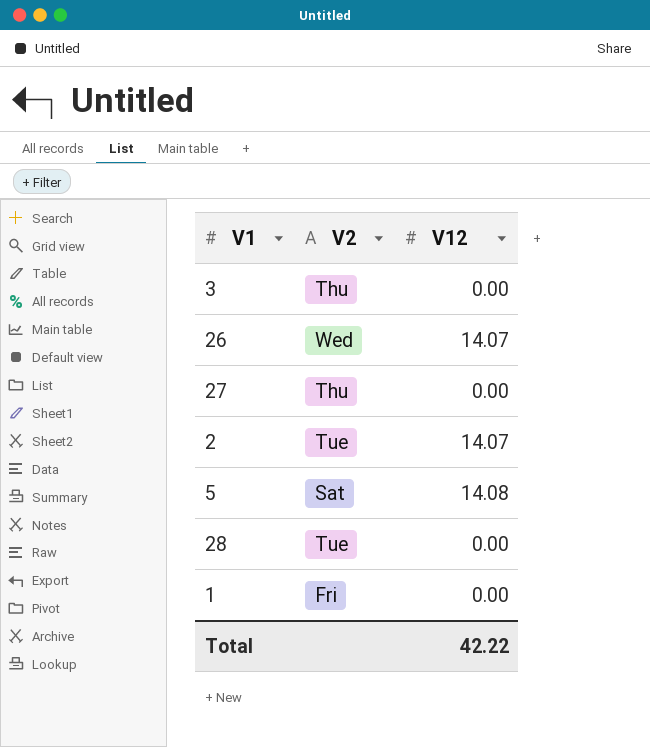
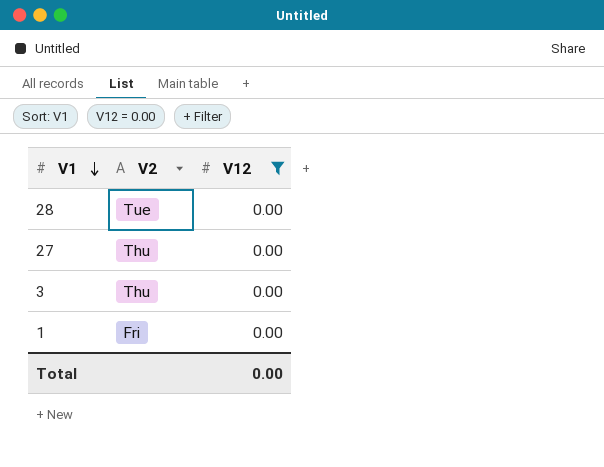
filter: none -> V12 = 0.00
row order: none -> V1 descending
Total | V12: 42.22 -> 0.00

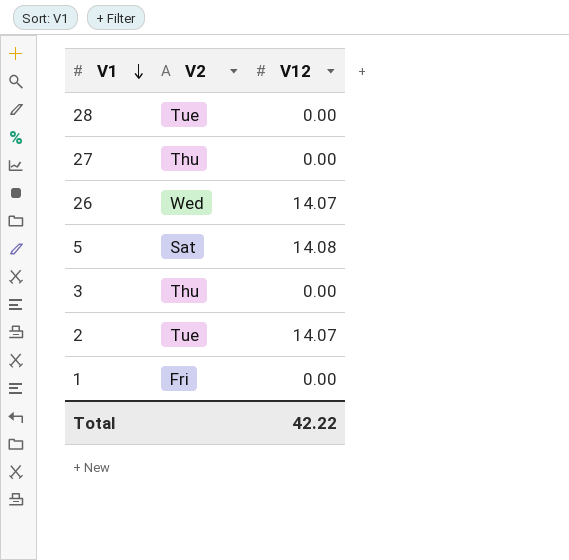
filter: V12 = 0.00 -> none
Total | V12: 0.00 -> 42.22

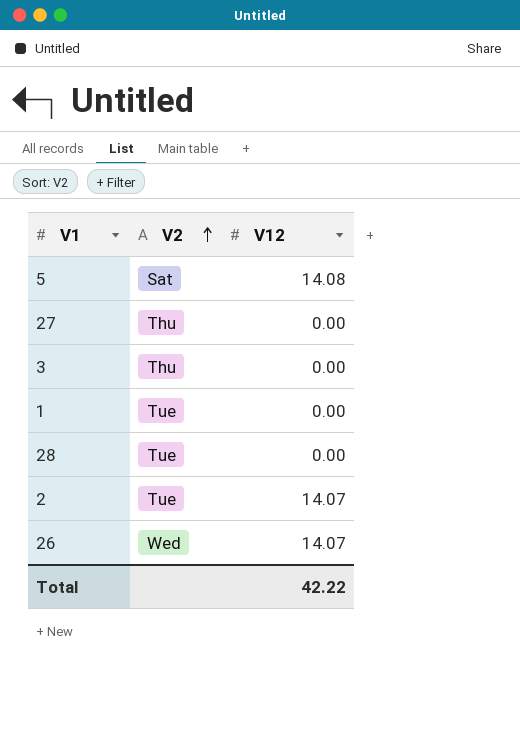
row order: V1 descending -> V2 ascending
1 | V2: Fri -> Tue

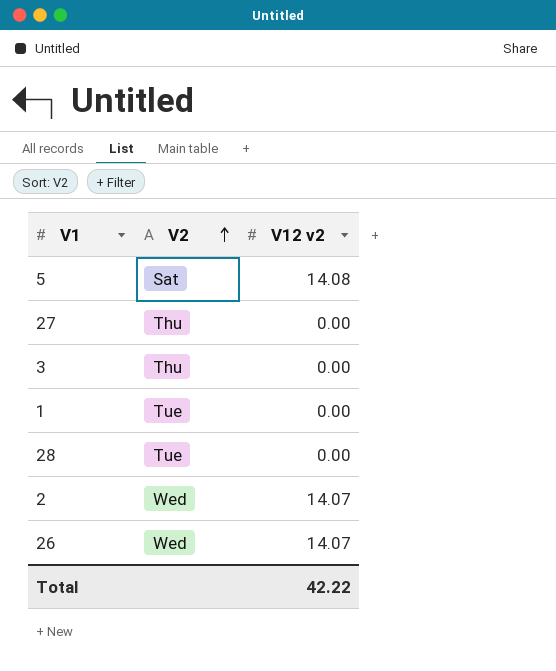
column name: V12 -> V12 v2
2 | V2: Tue -> Wed

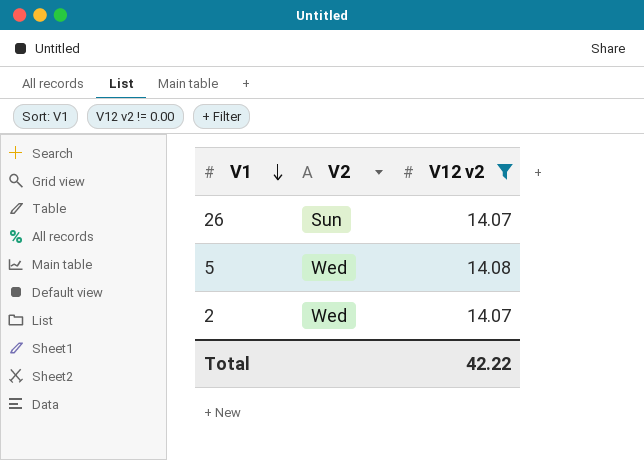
filter: none -> V12 v2 != 0.00
row order: V2 ascending -> V1 descending
26 | V2: Wed -> Sun
5 | V2: Sat -> Wed

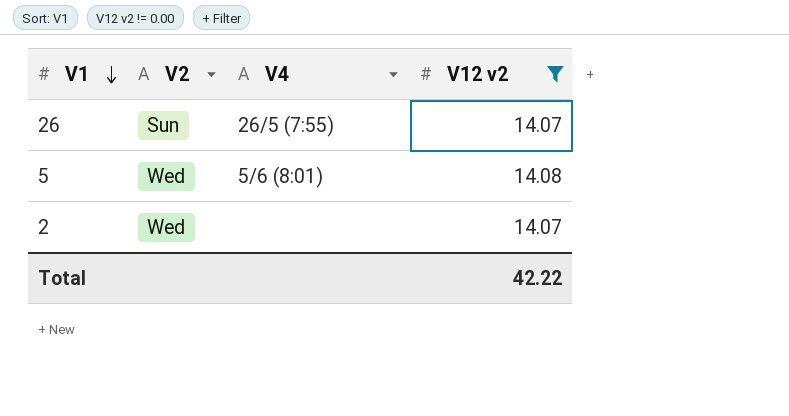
column V4 | position: none -> 3

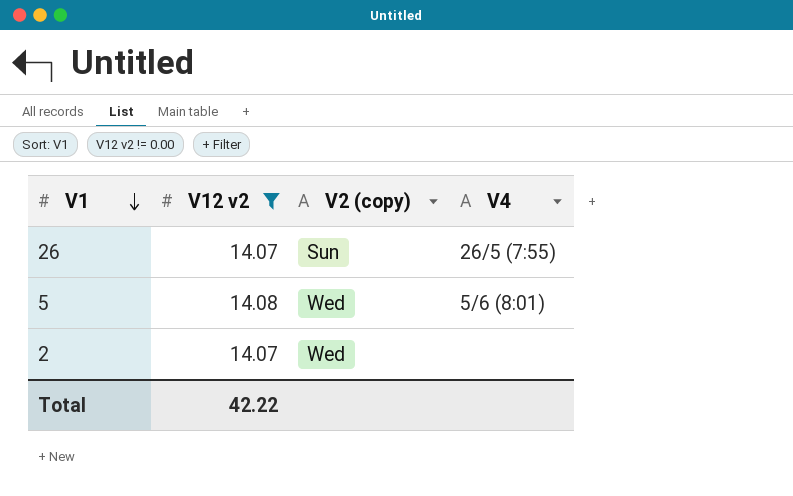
column V12 v2 | position: 4 -> 2
column name: V2 -> V2 (copy)

